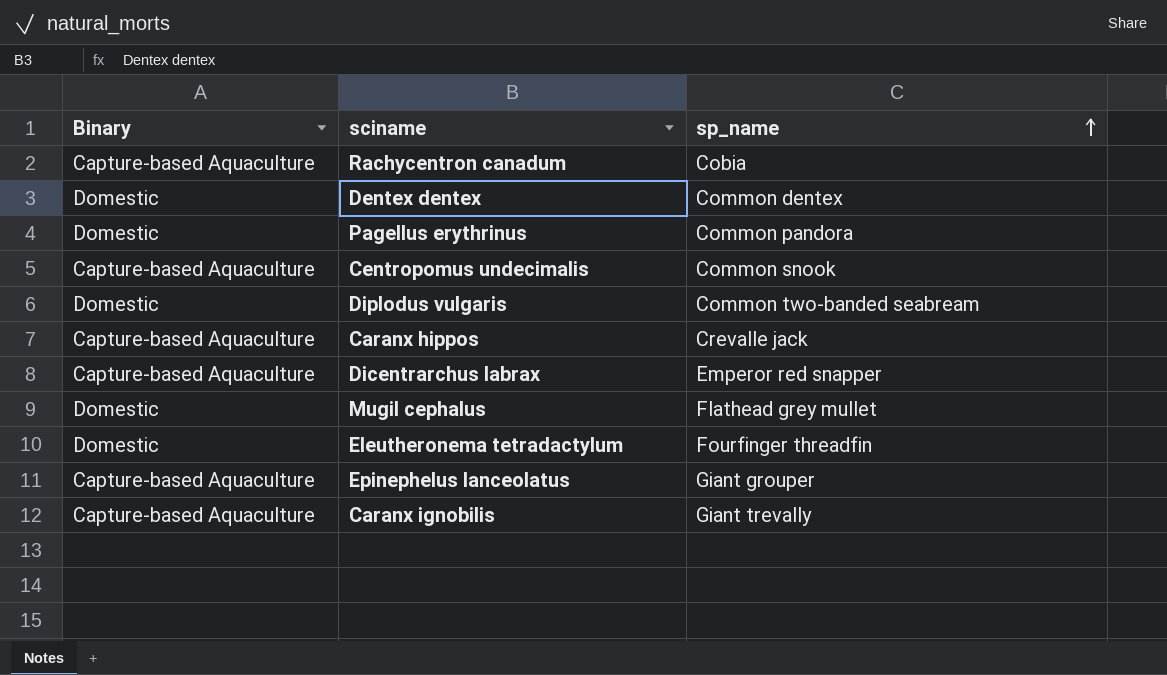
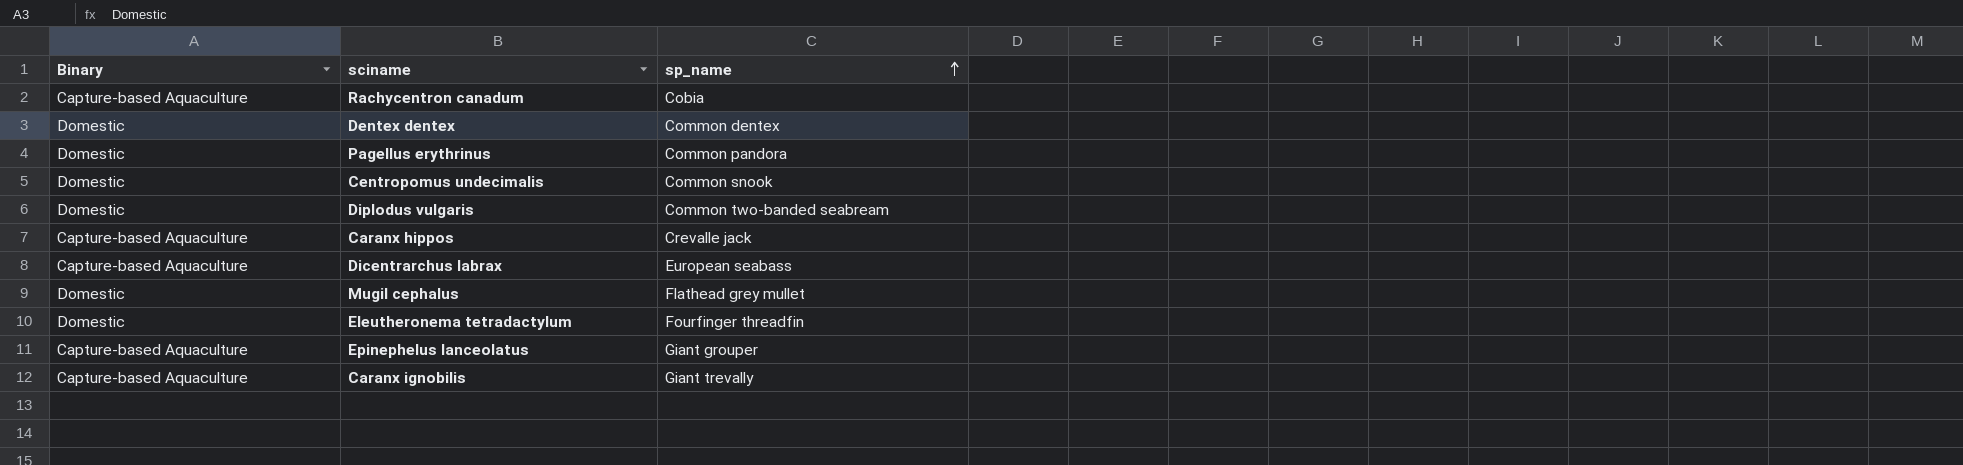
Centropomus undecimalis | Binary: Capture-based Aquaculture -> Domestic
Dicentrarchus labrax | sp_name: Emperor red snapper -> European seabass

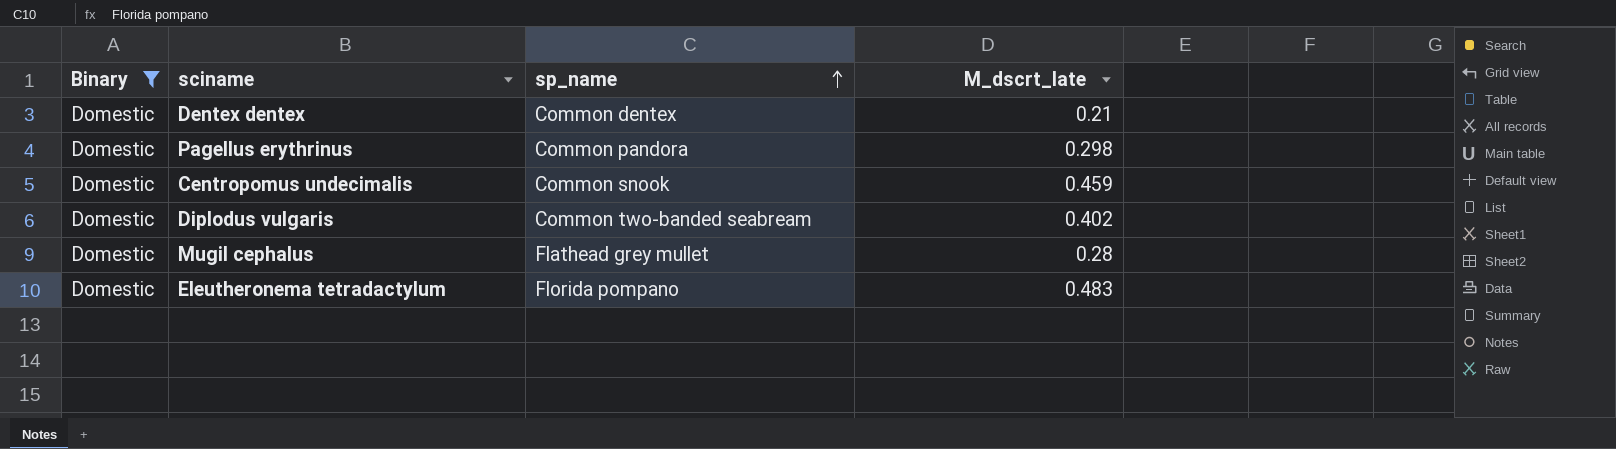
filter: none -> Binary = Domestic
column M_dscrt_late | position: none -> 4
Eleutheronema tetradactylum | sp_name: Fourfinger threadfin -> Florida pompano

